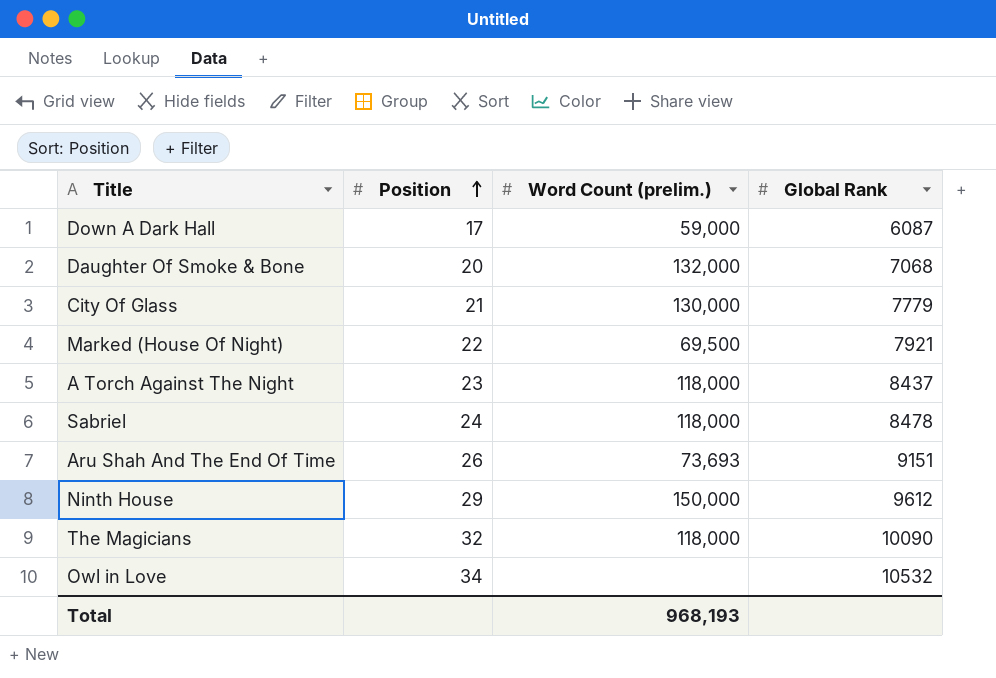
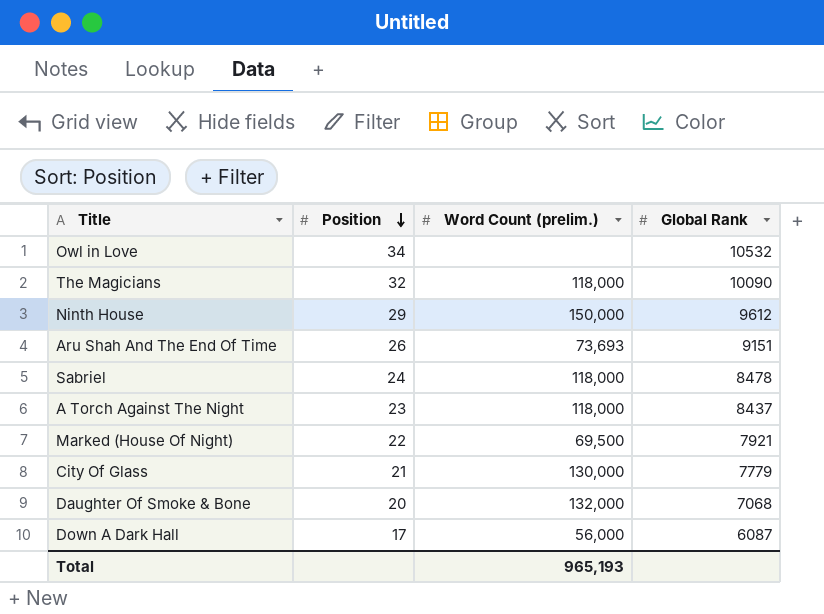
row order: Position ascending -> Position descending
Down A Dark Hall | Word Count (prelim.): 59,000 -> 56,000
Total | Word Count (prelim.): 968,193 -> 965,193

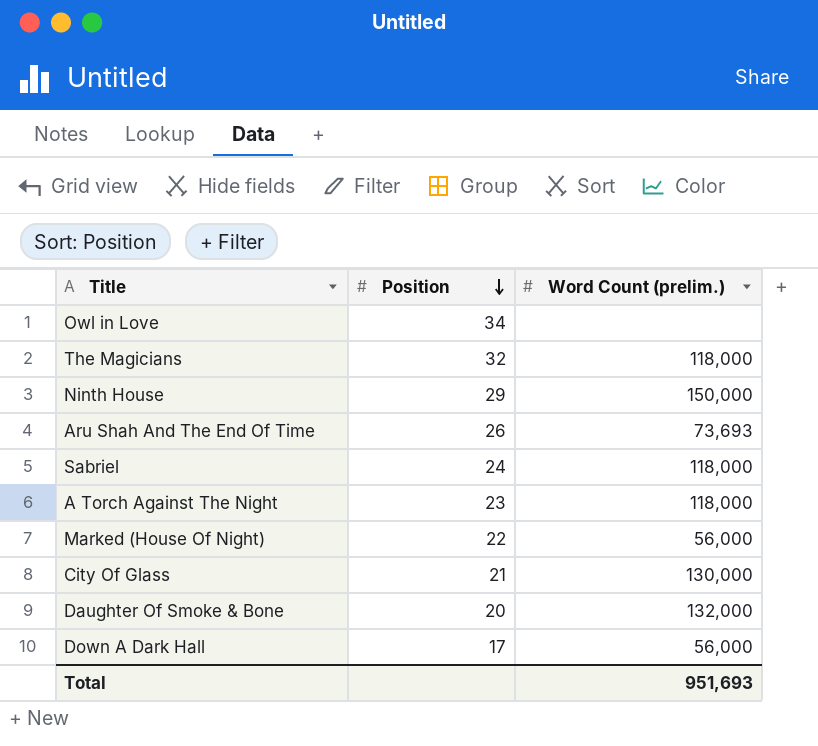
column Global Rank | position: 4 -> none
Marked (House Of Night) | Word Count (prelim.): 69,500 -> 56,000
Total | Word Count (prelim.): 965,193 -> 951,693

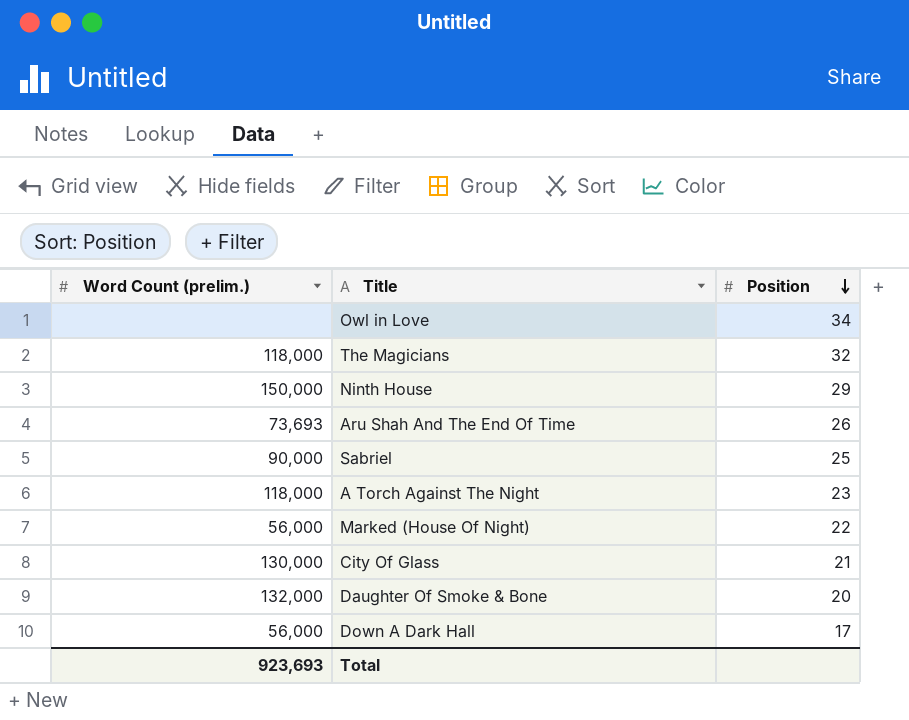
column Word Count (prelim.) | position: 3 -> 1
Sabriel | Word Count (prelim.): 118,000 -> 90,000
Sabriel | Position: 24 -> 25
Total | Word Count (prelim.): 951,693 -> 923,693

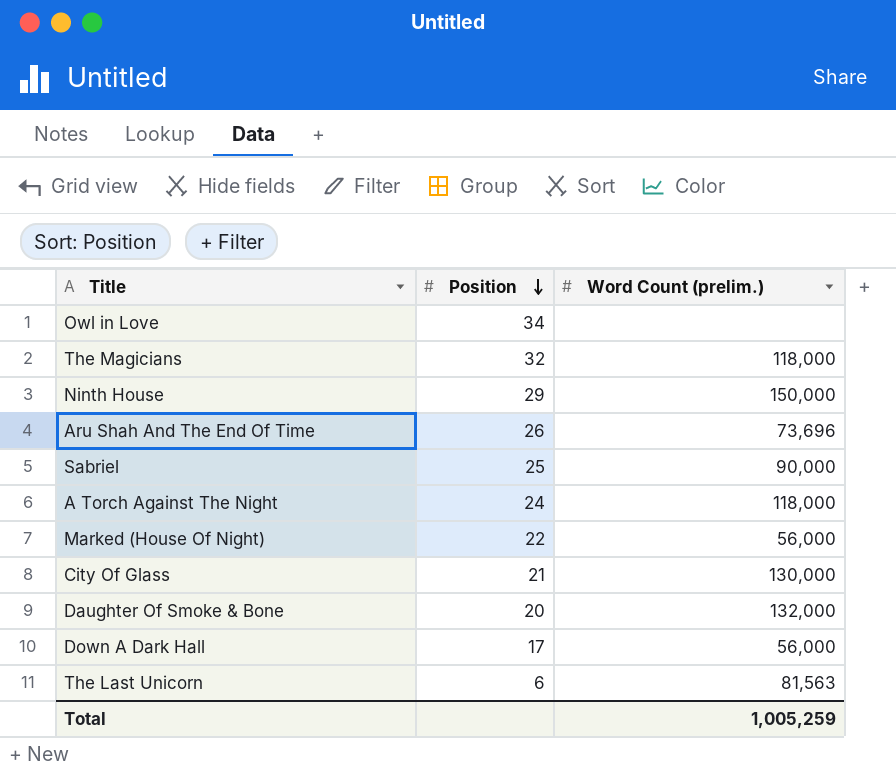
column Word Count (prelim.) | position: 1 -> 3
Aru Shah And The End Of Time | Word Count (prelim.): 73,693 -> 73,696
A Torch Against The Night | Position: 23 -> 24
row The Last Unicorn: none -> 6 | 81,563
Total | Word Count (prelim.): 923,693 -> 1,005,259

